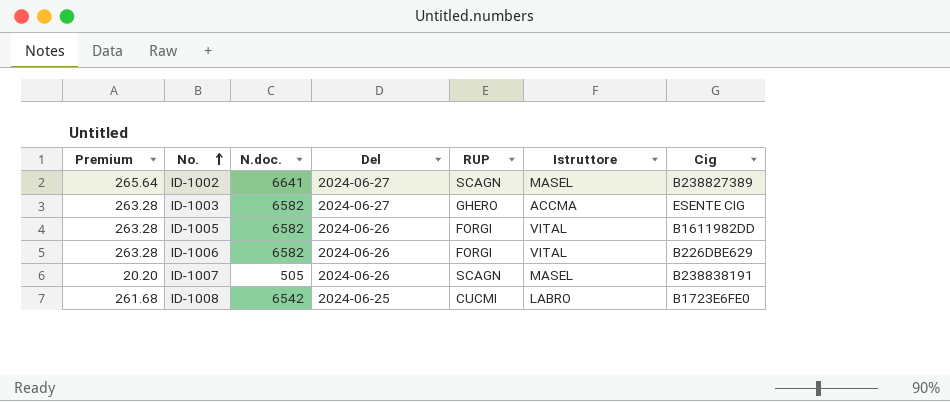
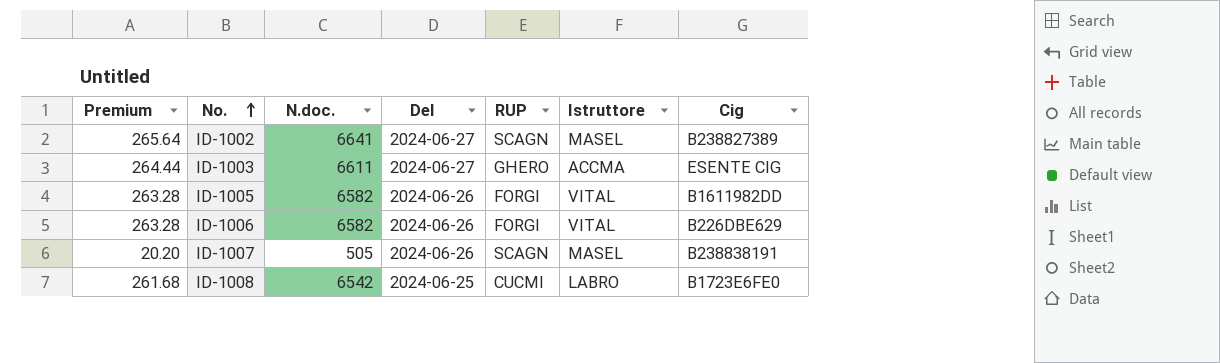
ID-1003 | Premium: 263.28 -> 264.44
ID-1003 | N.doc.: 6582 -> 6611

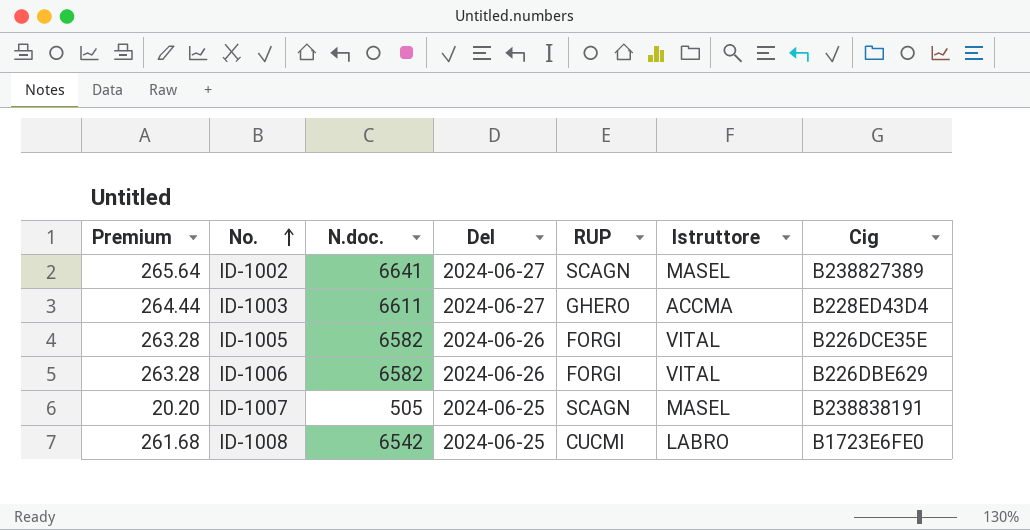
ID-1003 | Cig: ESENTE CIG -> B228ED43D4
ID-1005 | Cig: B1611982DD -> B226DCE35E
ID-1007 | Del: 2024-06-26 -> 2024-06-25

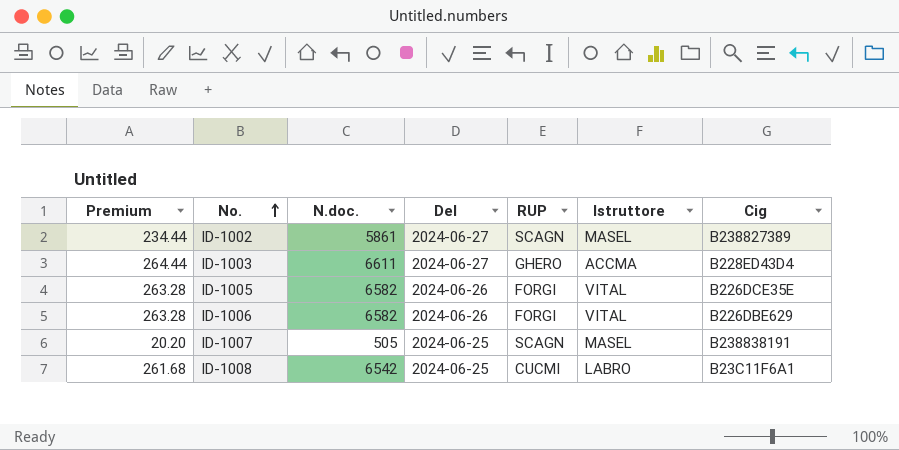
ID-1002 | Premium: 265.64 -> 234.44
ID-1002 | N.doc.: 6641 -> 5861
ID-1008 | Cig: B1723E6FE0 -> B23C11F6A1

